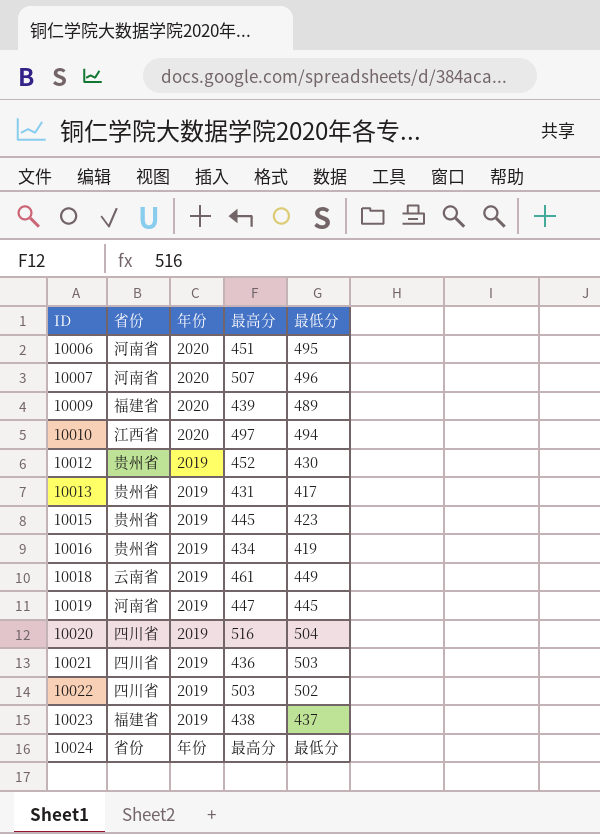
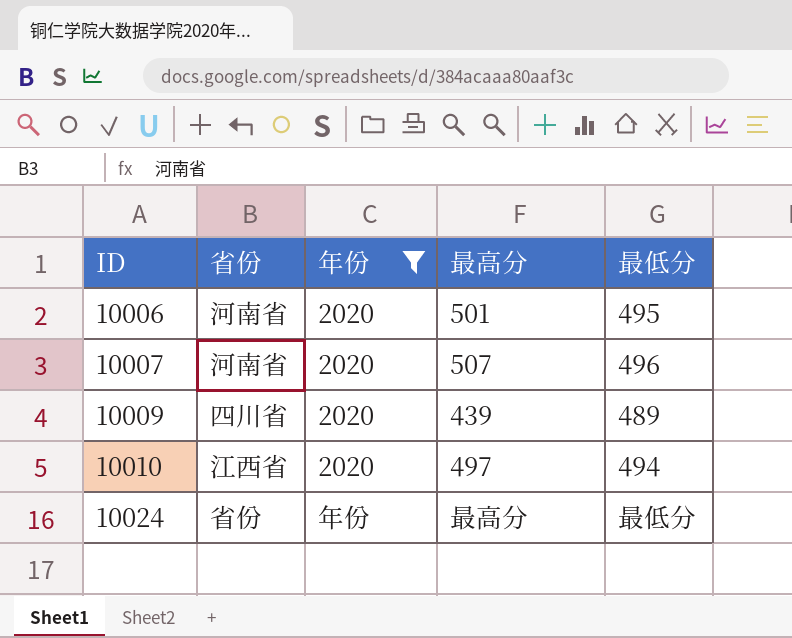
filter: none -> 年份 != 2019
10006 | 最高分: 451 -> 501
10009 | 省份: 福建省 -> 四川省

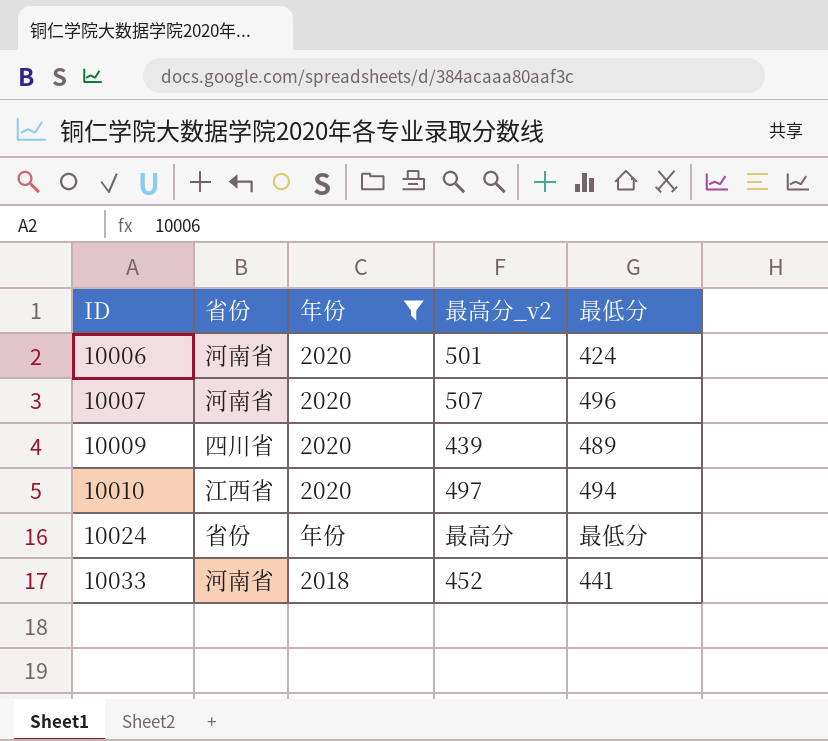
column name: 最高分 -> 最高分_v2
10006 | 最低分: 495 -> 424
row 10033: none -> 河南省 | 2018 | 452 | 441

